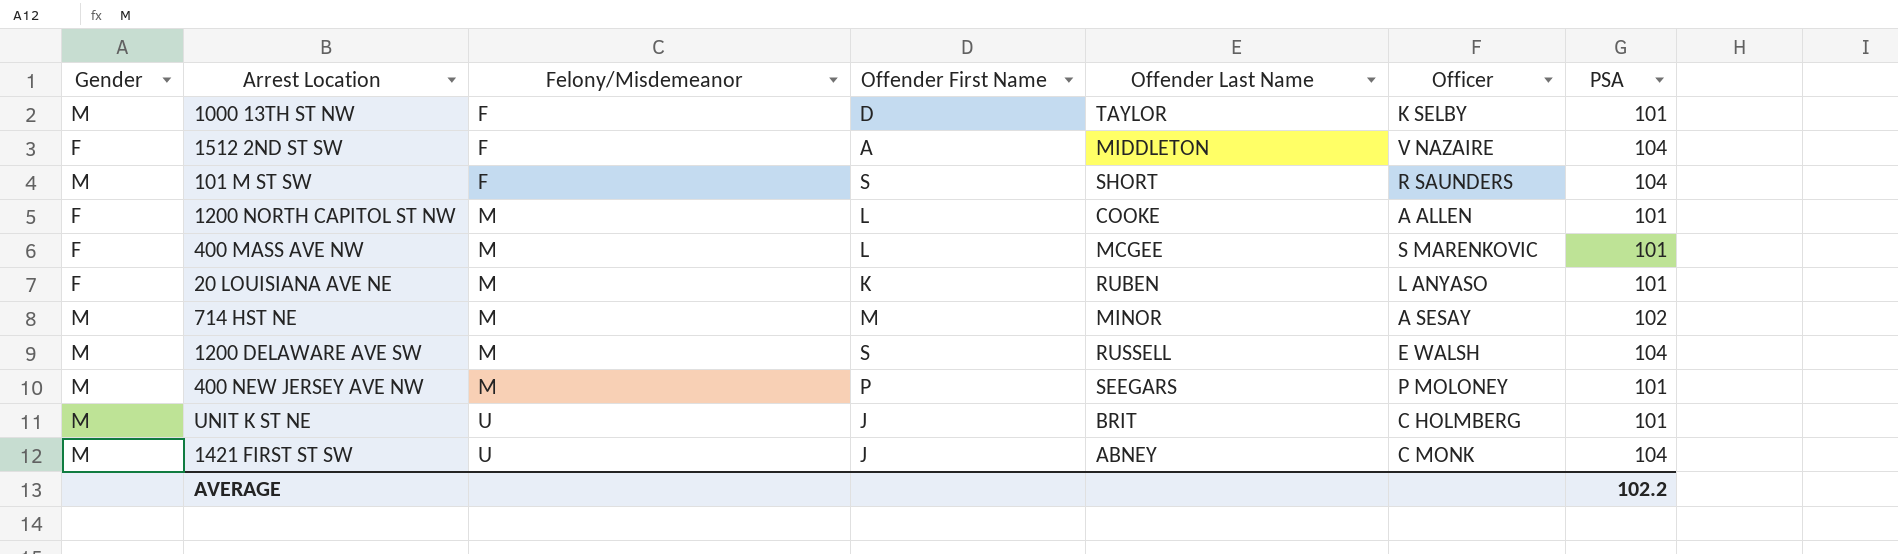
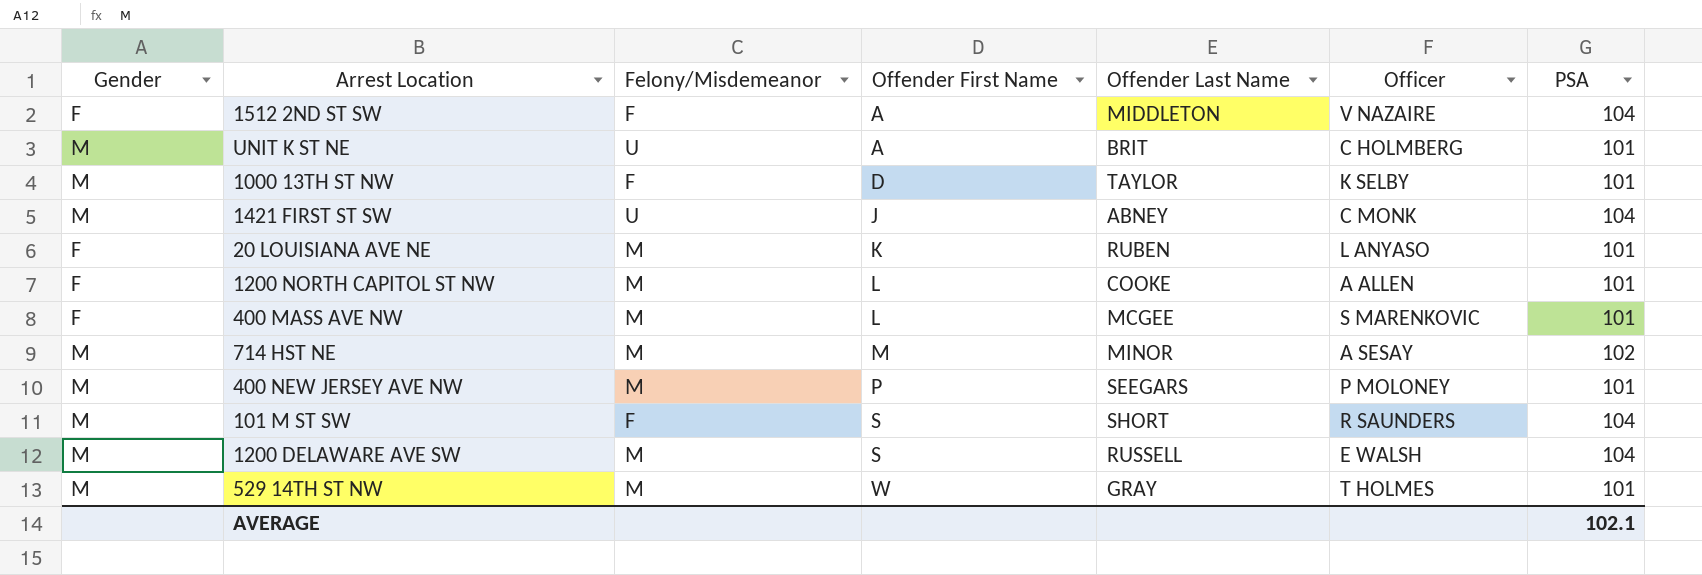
row order: Felony/Misdemeanor ascending -> Offender First Name ascending
UNIT K ST NE | Offender First Name: J -> A
row 529 14TH ST NW: none -> M | M | W | GRAY | T HOLMES | 101
AVERAGE | PSA: 102.2 -> 102.1

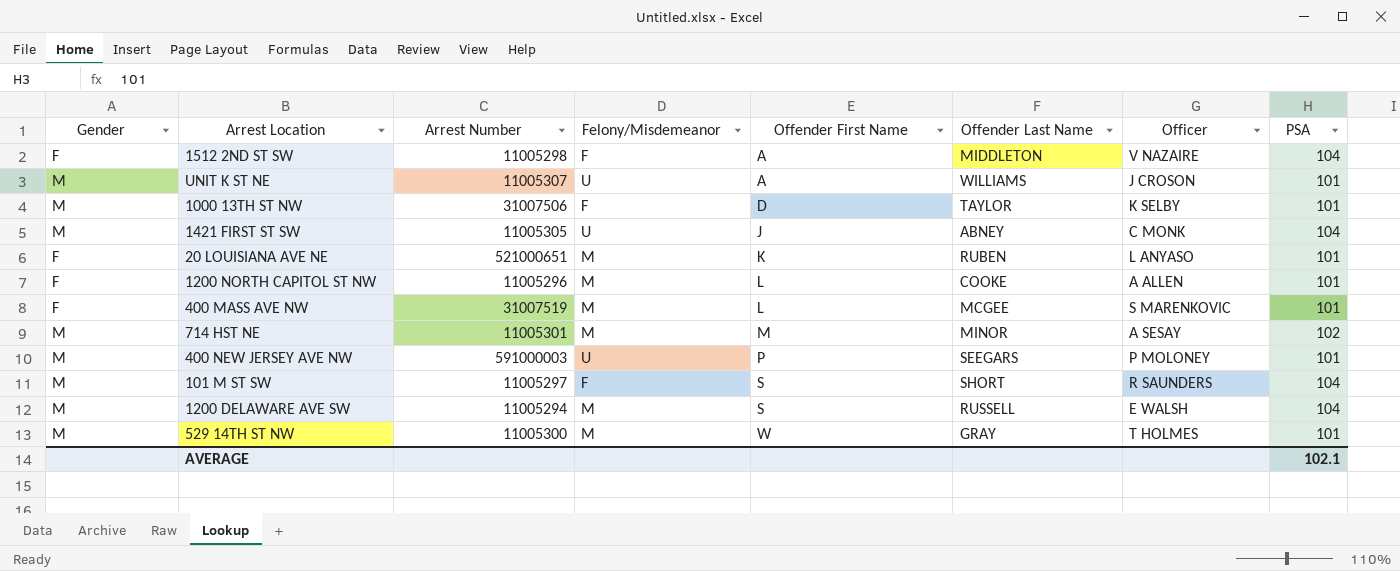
column Arrest Number | position: none -> 3
UNIT K ST NE | Offender Last Name: BRIT -> WILLIAMS
UNIT K ST NE | Officer: C HOLMBERG -> J CROSON
400 NEW JERSEY AVE NW | Felony/Misdemeanor: M -> U

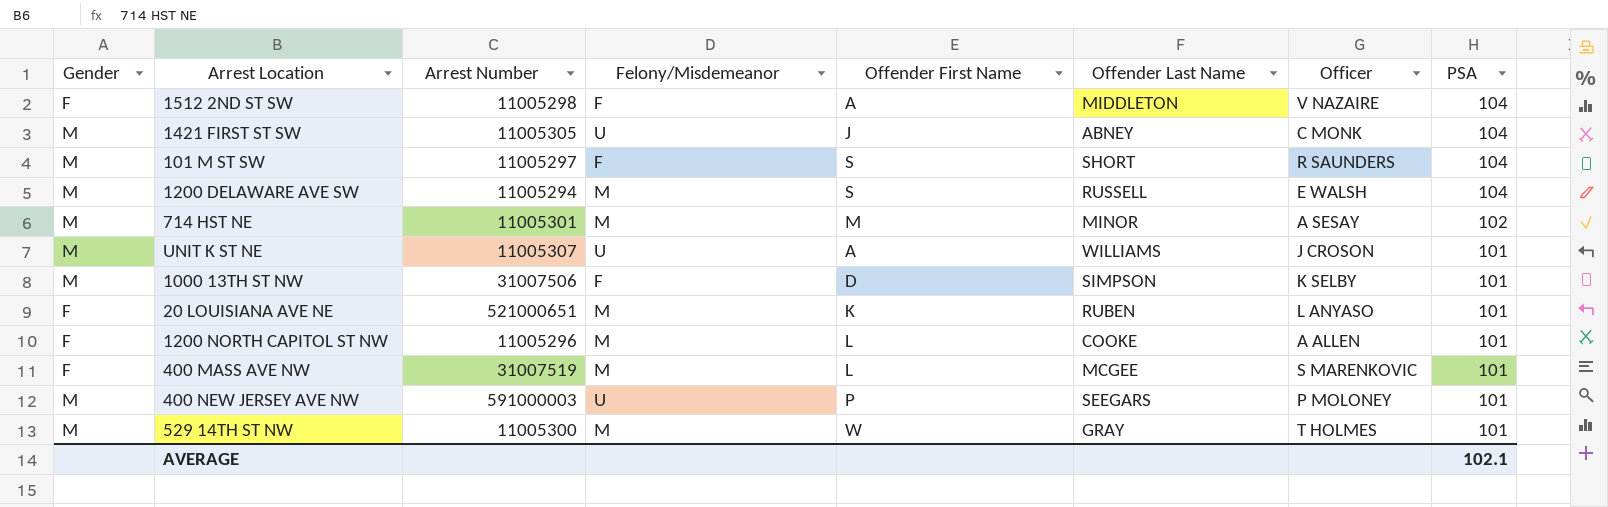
row order: Offender First Name ascending -> PSA descending
1000 13TH ST NW | Offender Last Name: TAYLOR -> SIMPSON

